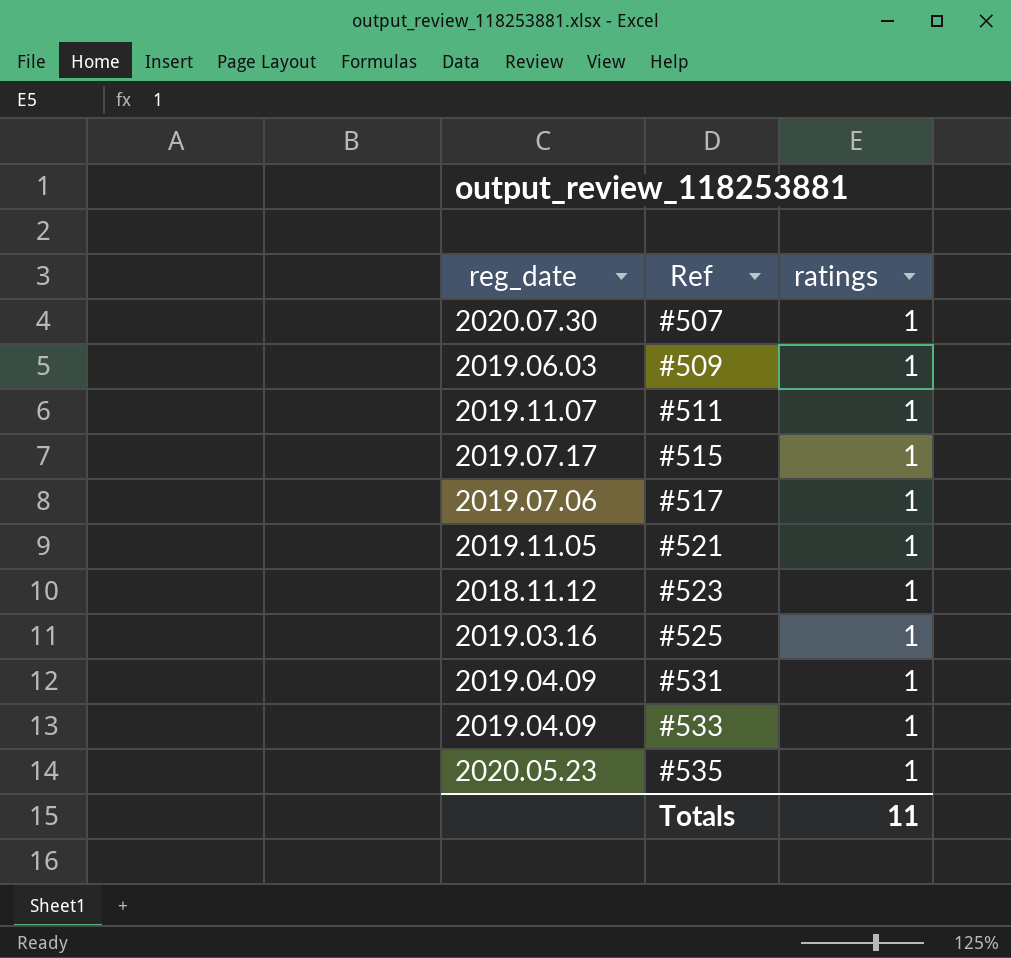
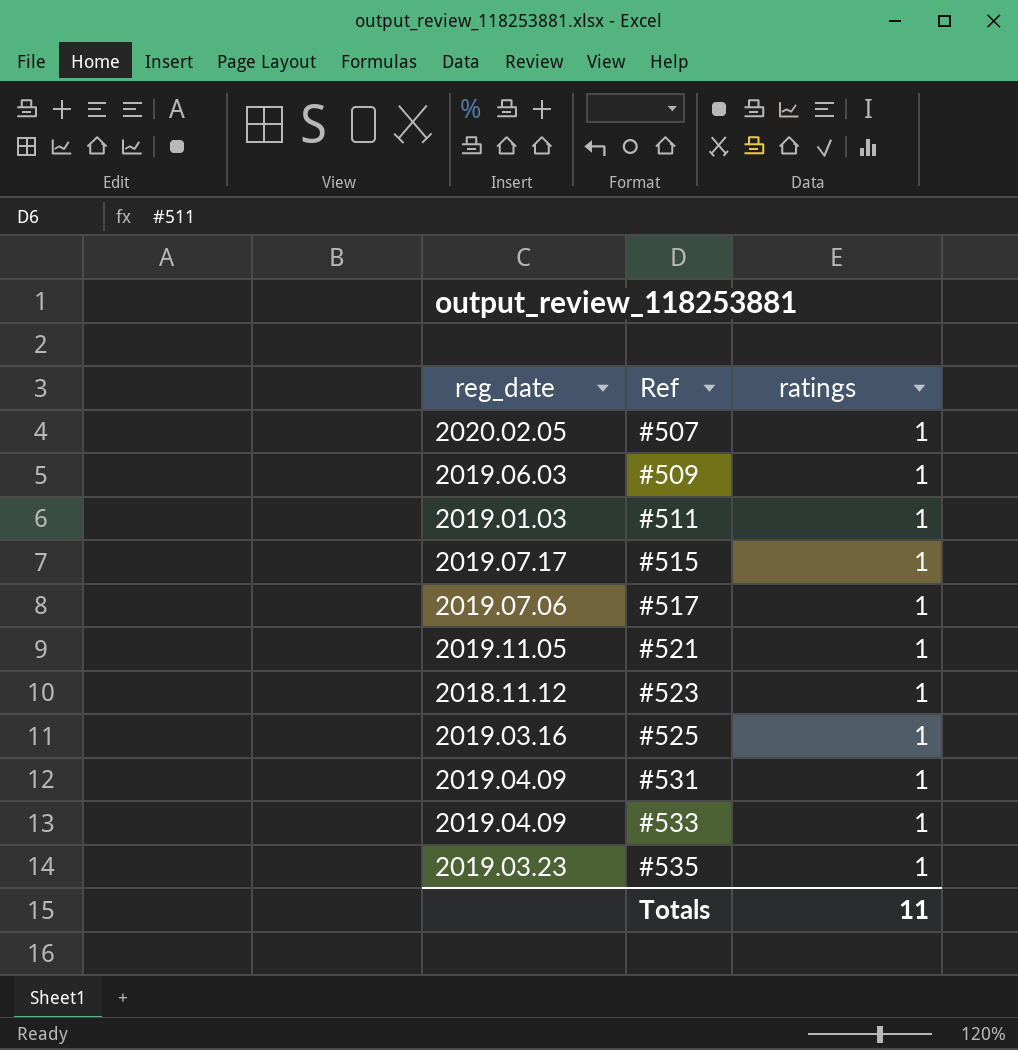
#507 | reg_date: 2020.07.30 -> 2020.02.05
#511 | reg_date: 2019.11.07 -> 2019.01.03
#535 | reg_date: 2020.05.23 -> 2019.03.23

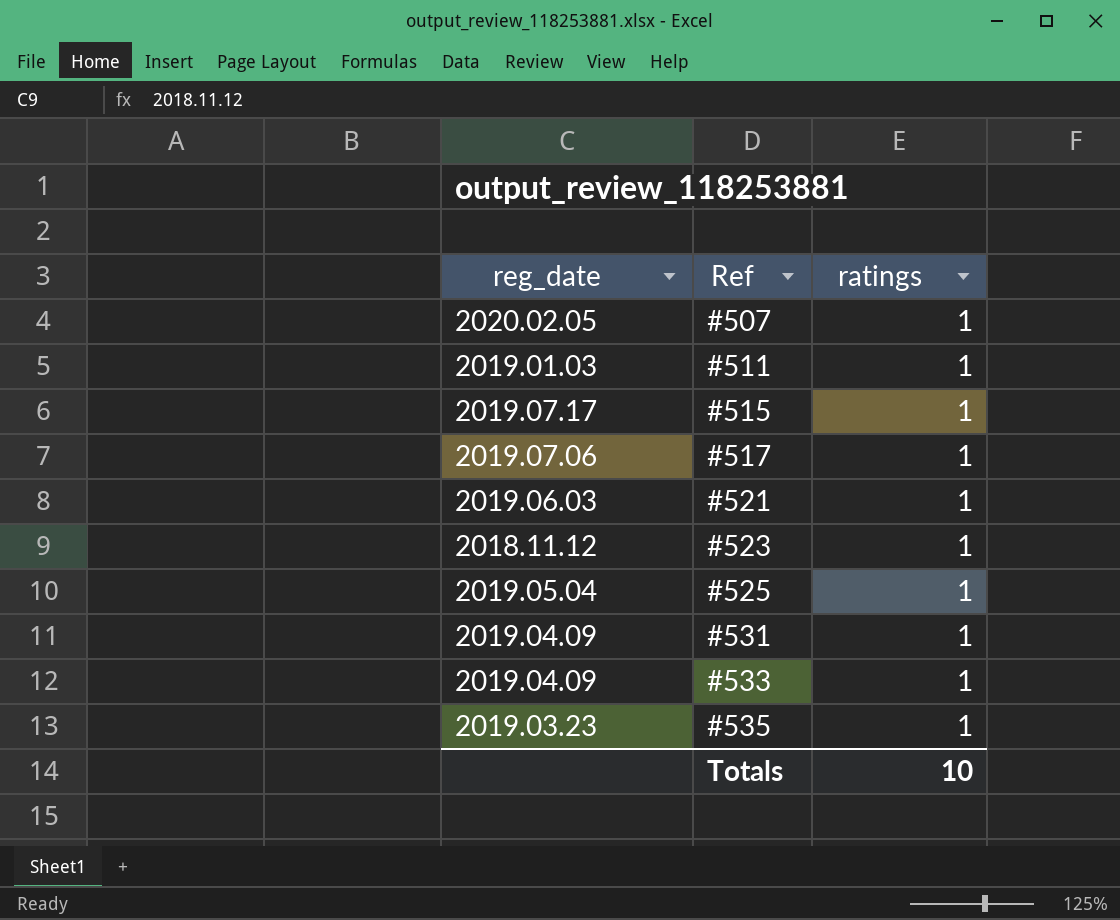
row #509: 2019.06.03 | 1 -> none
#521 | reg_date: 2019.11.05 -> 2019.06.03
#525 | reg_date: 2019.03.16 -> 2019.05.04
Totals | ratings: 11 -> 10

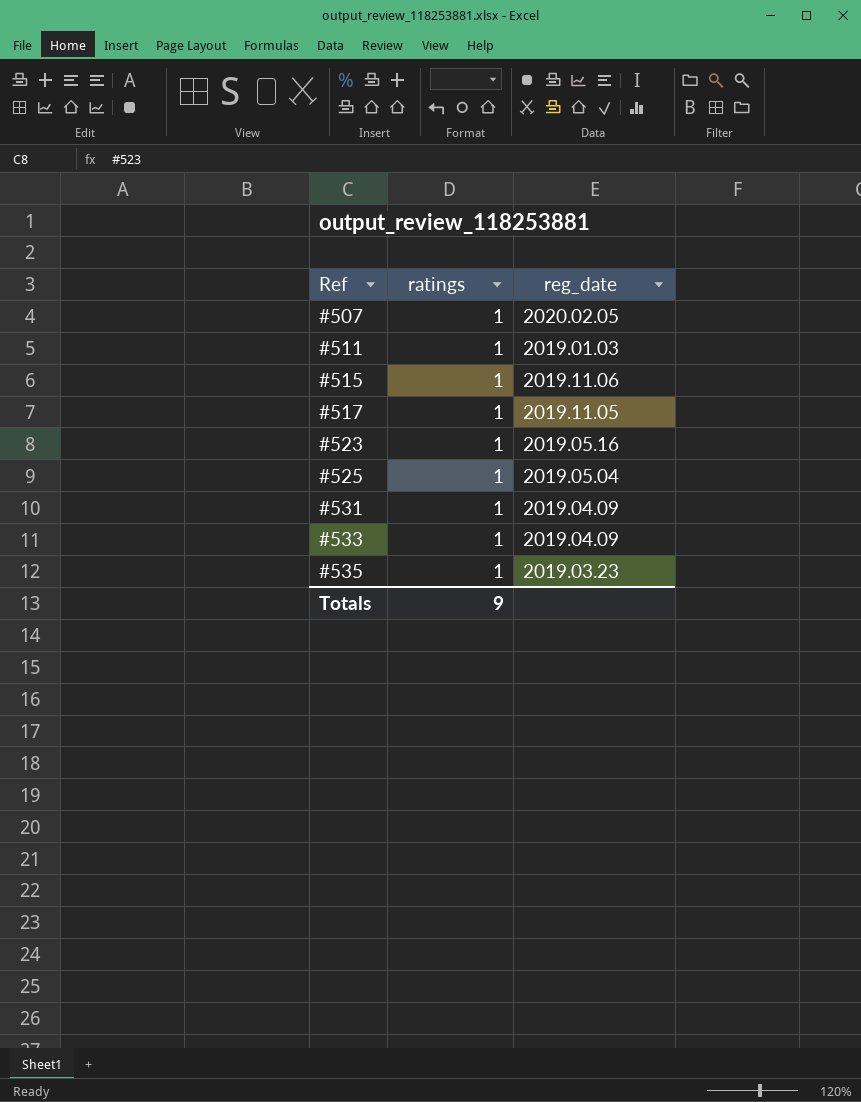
column reg_date | position: 1 -> 3
row #521: 2019.06.03 | 1 -> none
#515 | reg_date: 2019.07.17 -> 2019.11.06
#517 | reg_date: 2019.07.06 -> 2019.11.05
#523 | reg_date: 2018.11.12 -> 2019.05.16
Totals | ratings: 10 -> 9

